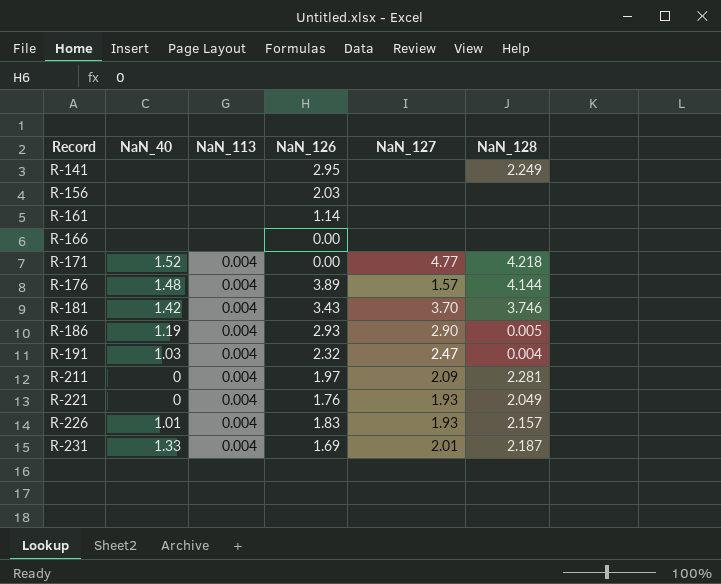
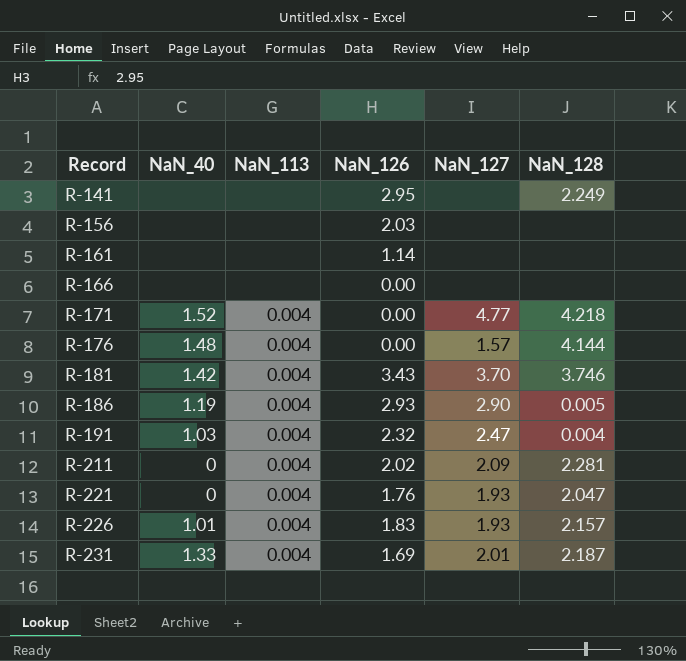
R-176 | NaN_126: 3.89 -> 0.00
R-211 | NaN_126: 1.97 -> 2.02
R-221 | NaN_128: 2.049 -> 2.047

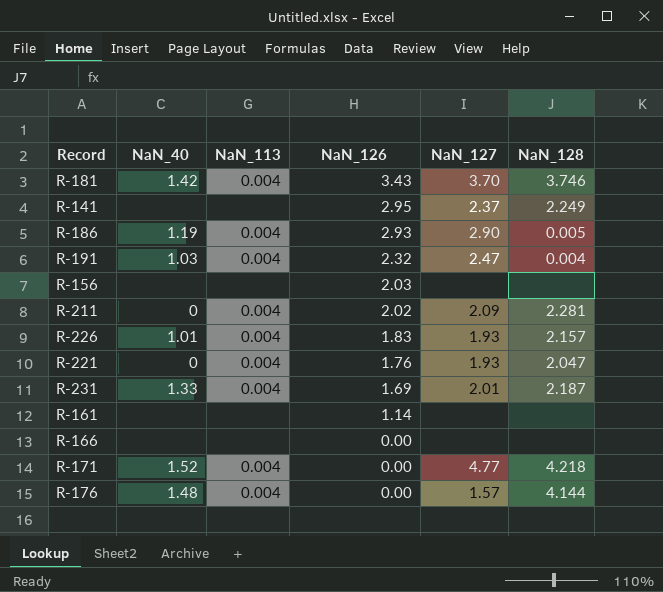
row order: Record ascending -> NaN_126 descending
R-141 | NaN_127: none -> 2.37

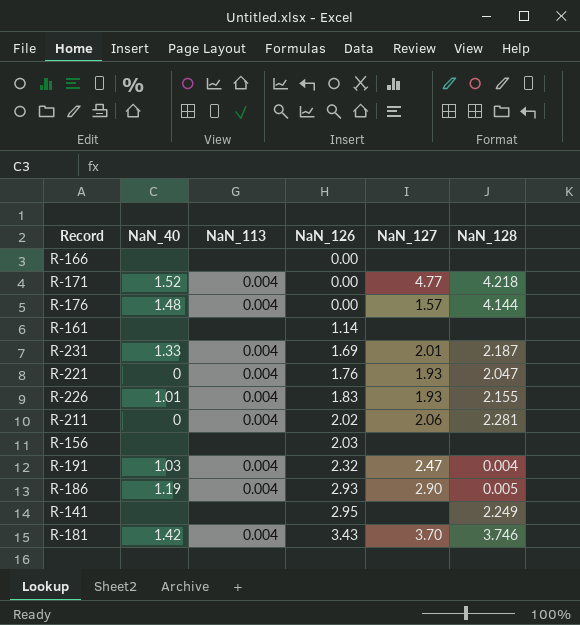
row order: NaN_126 descending -> NaN_126 ascending
R-226 | NaN_128: 2.157 -> 2.155
R-211 | NaN_127: 2.09 -> 2.06
R-141 | NaN_127: 2.37 -> none

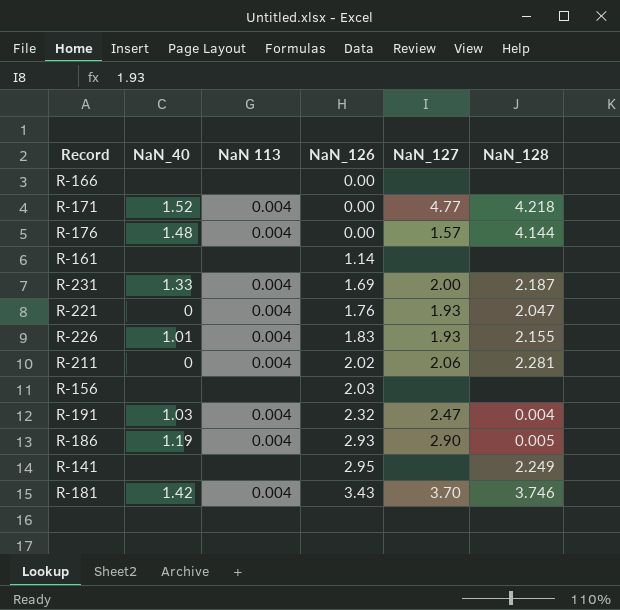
column name: NaN_113 -> NaN 113
R-231 | NaN_127: 2.01 -> 2.00

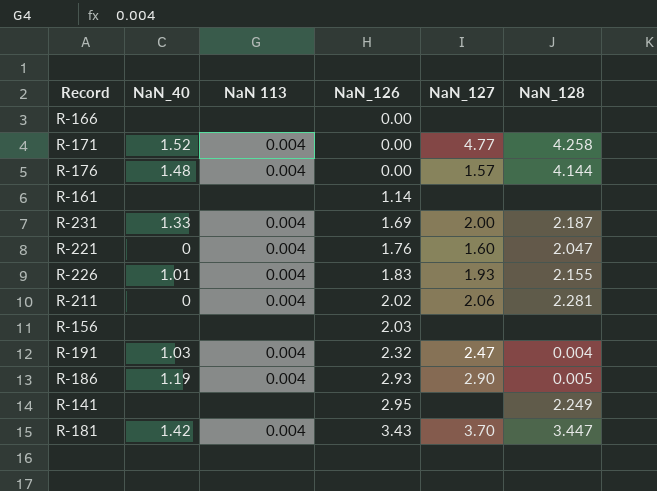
R-171 | NaN_128: 4.218 -> 4.258
R-221 | NaN_127: 1.93 -> 1.60
R-181 | NaN_128: 3.746 -> 3.447

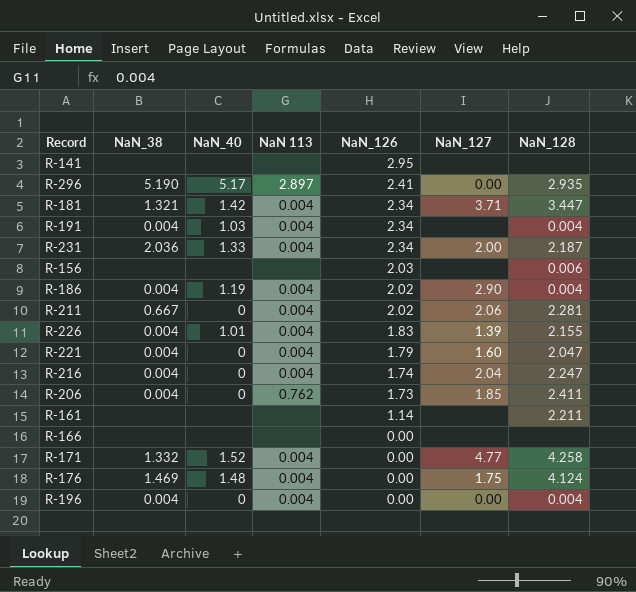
row order: NaN_126 ascending -> NaN_126 descending
column NaN_38 | position: none -> 2
R-141 | NaN_128: 2.249 -> none
row R-296: none -> 5.190 | 5.17 | 2.897 | 2.41 | 0.00 | 2.935
R-181 | NaN_126: 3.43 -> 2.34
R-181 | NaN_127: 3.70 -> 3.71
R-191 | NaN_126: 2.32 -> 2.34
R-191 | NaN_127: 2.47 -> none
R-231 | NaN_126: 1.69 -> 2.34
R-156 | NaN_128: none -> 0.006
R-186 | NaN_126: 2.93 -> 2.02
R-186 | NaN_128: 0.005 -> 0.004
R-226 | NaN_127: 1.93 -> 1.39
R-221 | NaN_126: 1.76 -> 1.79
row R-216: none -> 0.004 | 0 | 0.004 | 1.74 | 2.04 | 2.247
row R-206: none -> 0.004 | 0 | 0.762 | 1.73 | 1.85 | 2.411
R-161 | NaN_128: none -> 2.211
R-176 | NaN_127: 1.57 -> 1.75
R-176 | NaN_128: 4.144 -> 4.124
row R-196: none -> 0.004 | 0 | 0.004 | 0.00 | 0.00 | 0.004

